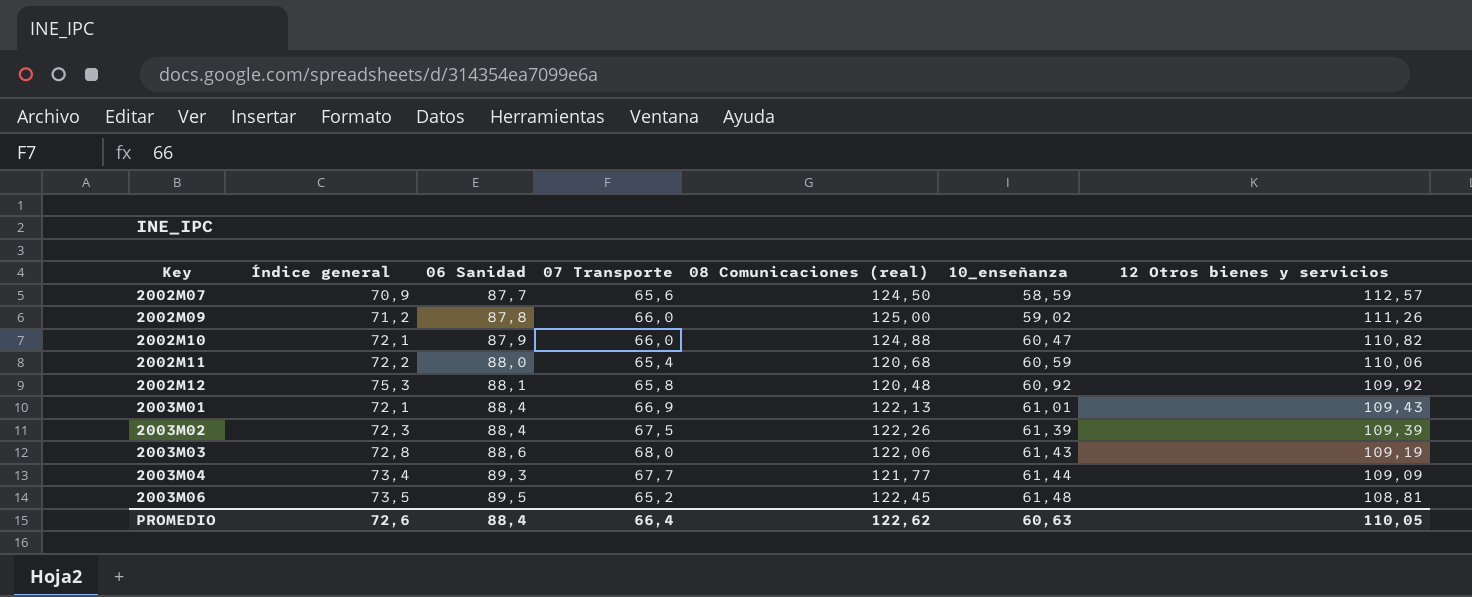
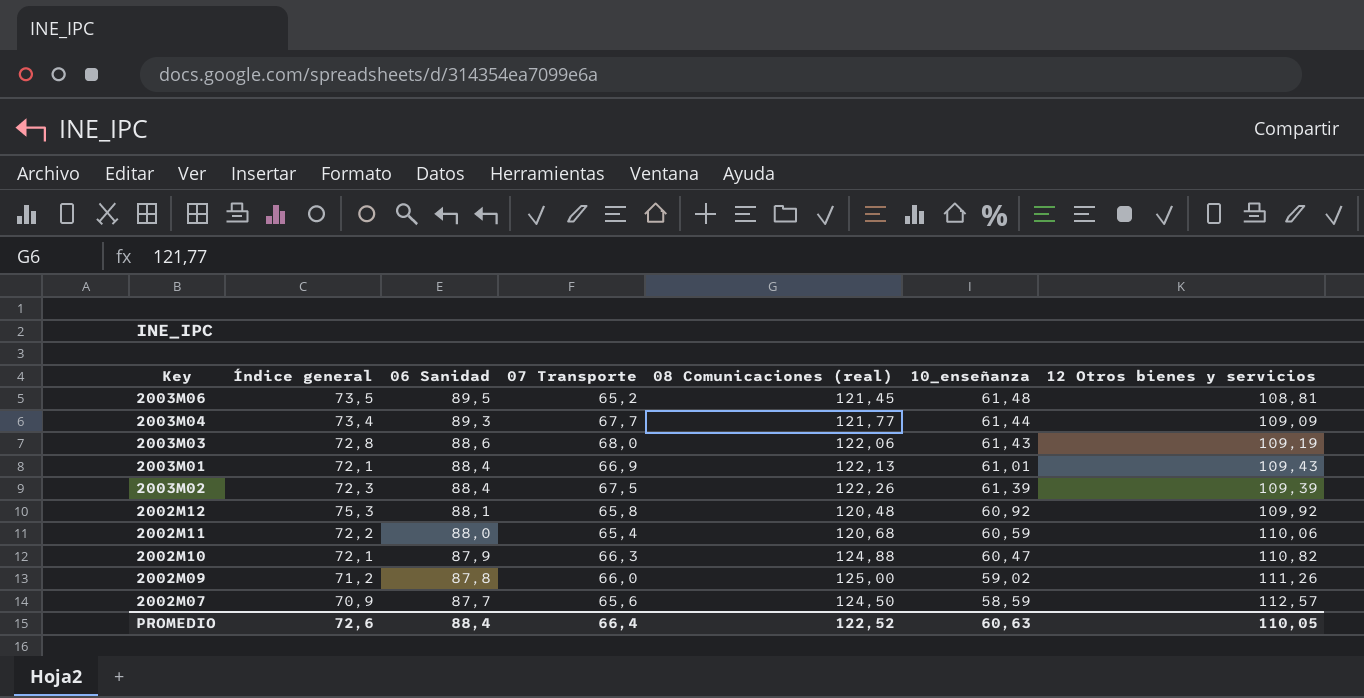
row order: Key ascending -> 06 Sanidad descending
2003M06 | 08 Comunicaciones (real): 122,45 -> 121,45
2002M10 | 07 Transporte: 66,0 -> 66,3
PROMEDIO | 08 Comunicaciones (real): 122,62 -> 122,52

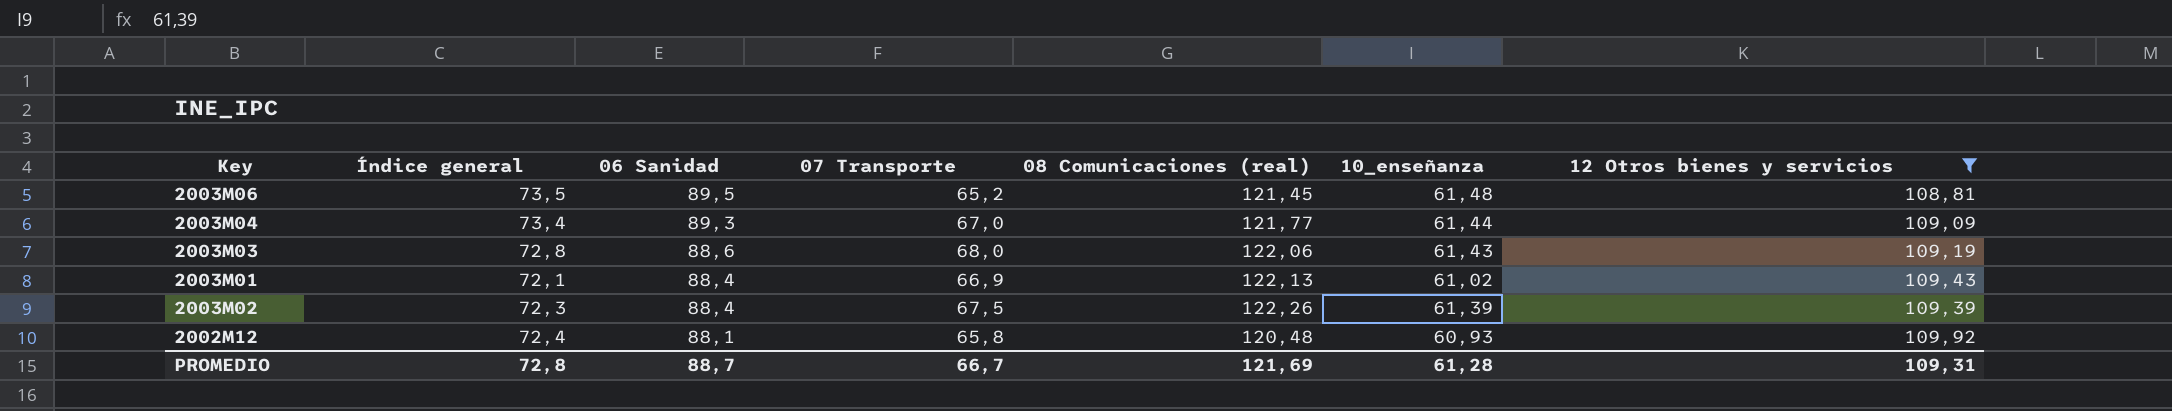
filter: none -> 12 Otros bienes y servicios <= 109,92
2003M04 | 07 Transporte: 67,7 -> 67,0
2003M01 | 10_enseñanza: 61,01 -> 61,02
2002M12 | Índice general: 75,3 -> 72,4
2002M12 | 10_enseñanza: 60,92 -> 60,93
PROMEDIO | Índice general: 72,6 -> 72,8
PROMEDIO | 06 Sanidad: 88,4 -> 88,7
PROMEDIO | 07 Transporte: 66,4 -> 66,7
PROMEDIO | 08 Comunicaciones (real): 122,52 -> 121,69
PROMEDIO | 10_enseñanza: 60,63 -> 61,28
PROMEDIO | 12 Otros bienes y servicios: 110,05 -> 109,31

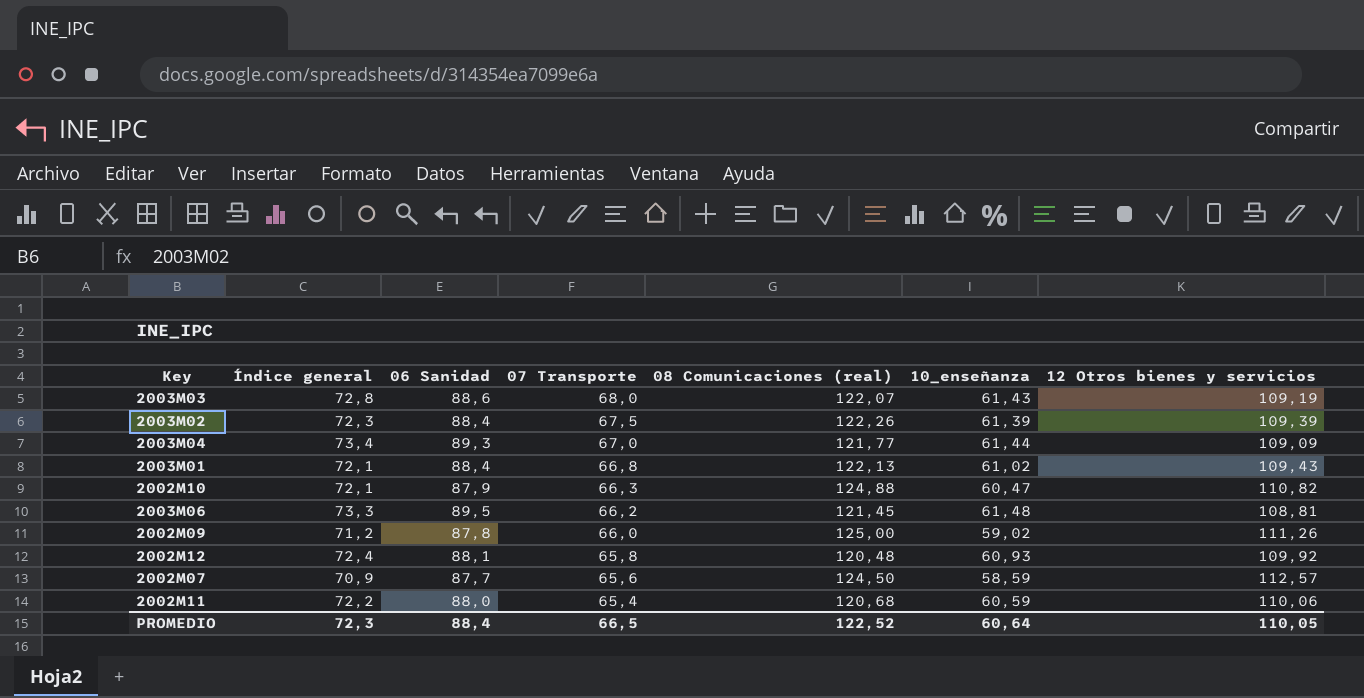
filter: 12 Otros bienes y servicios <= 109,92 -> none
row order: 06 Sanidad descending -> 07 Transporte descending
2003M03 | 08 Comunicaciones (real): 122,06 -> 122,07
2003M01 | 07 Transporte: 66,9 -> 66,8
2003M06 | Índice general: 73,5 -> 73,3
2003M06 | 07 Transporte: 65,2 -> 66,2
PROMEDIO | Índice general: 72,8 -> 72,3
PROMEDIO | 06 Sanidad: 88,7 -> 88,4
PROMEDIO | 07 Transporte: 66,7 -> 66,5
PROMEDIO | 08 Comunicaciones (real): 121,69 -> 122,52
PROMEDIO | 10_enseñanza: 61,28 -> 60,64
PROMEDIO | 12 Otros bienes y servicios: 109,31 -> 110,05

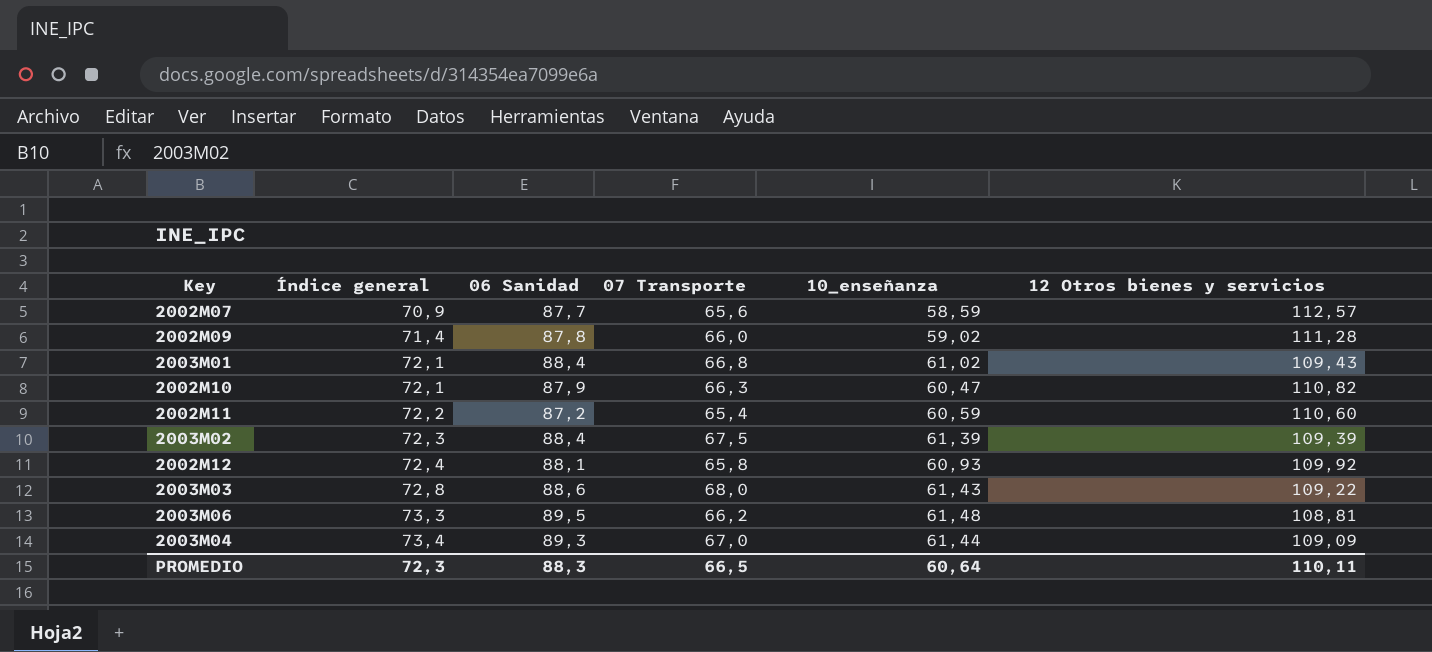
row order: 07 Transporte descending -> Índice general ascending
column 08 Comunicaciones (real) | position: 5 -> none
2002M09 | Índice general: 71,2 -> 71,4
2002M09 | 12 Otros bienes y servicios: 111,26 -> 111,28
2002M11 | 06 Sanidad: 88,0 -> 87,2
2002M11 | 12 Otros bienes y servicios: 110,06 -> 110,60
2003M03 | 12 Otros bienes y servicios: 109,19 -> 109,22
PROMEDIO | 06 Sanidad: 88,4 -> 88,3
PROMEDIO | 12 Otros bienes y servicios: 110,05 -> 110,11

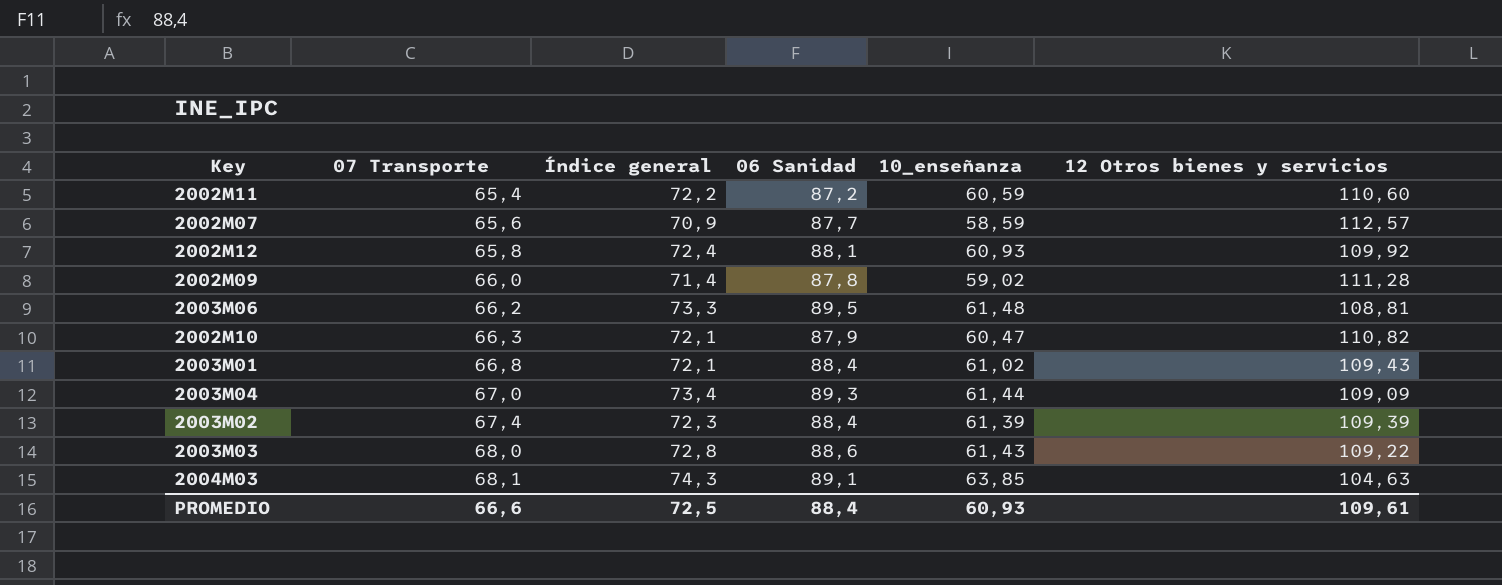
row order: Índice general ascending -> 07 Transporte ascending
column 07 Transporte | position: 4 -> 2
2003M02 | 07 Transporte: 67,5 -> 67,4
row 2004M03: none -> 68,1 | 74,3 | 89,1 | 63,85 | 104,63
PROMEDIO | 07 Transporte: 66,5 -> 66,6
PROMEDIO | Índice general: 72,3 -> 72,5
PROMEDIO | 06 Sanidad: 88,3 -> 88,4
PROMEDIO | 10_enseñanza: 60,64 -> 60,93
PROMEDIO | 12 Otros bienes y servicios: 110,11 -> 109,61

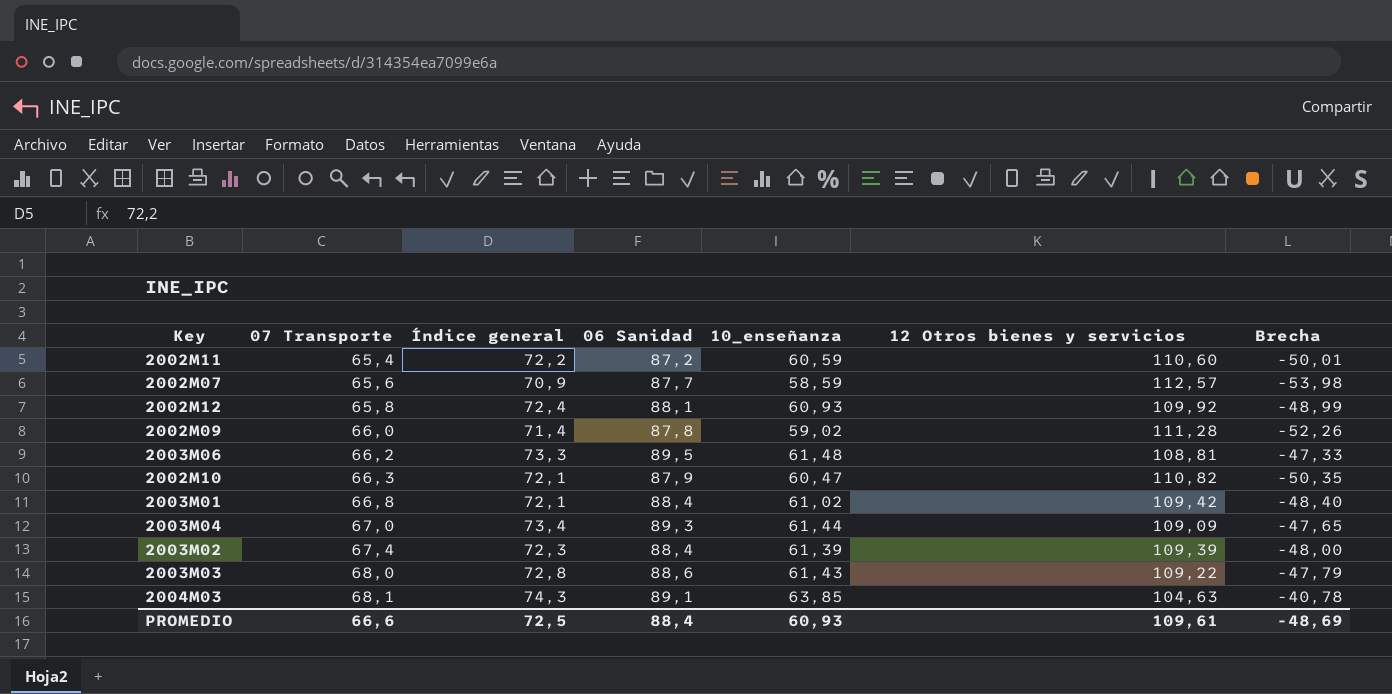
column Brecha | formula: none -> [10_enseñanza] - [12 Otros bienes y servicios]
2003M01 | 12 Otros bienes y servicios: 109,43 -> 109,42

